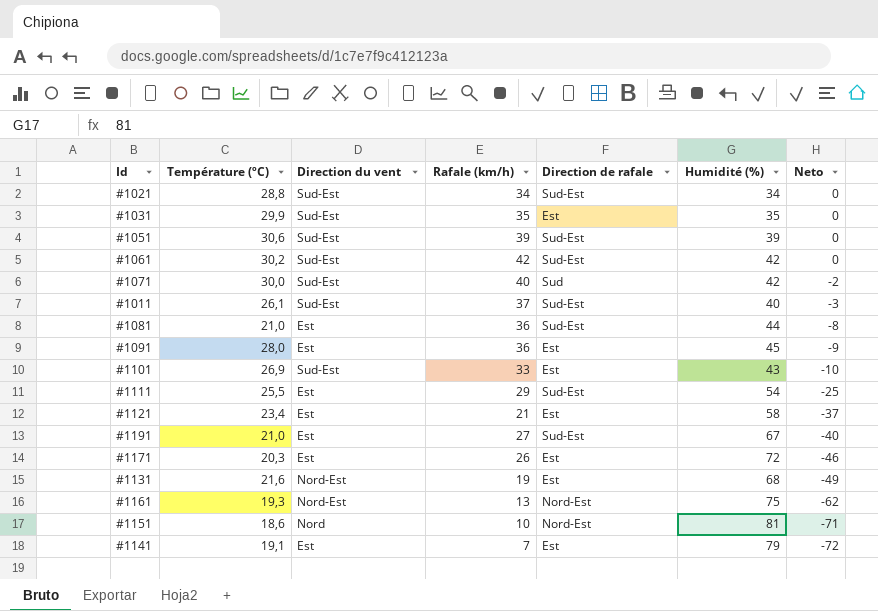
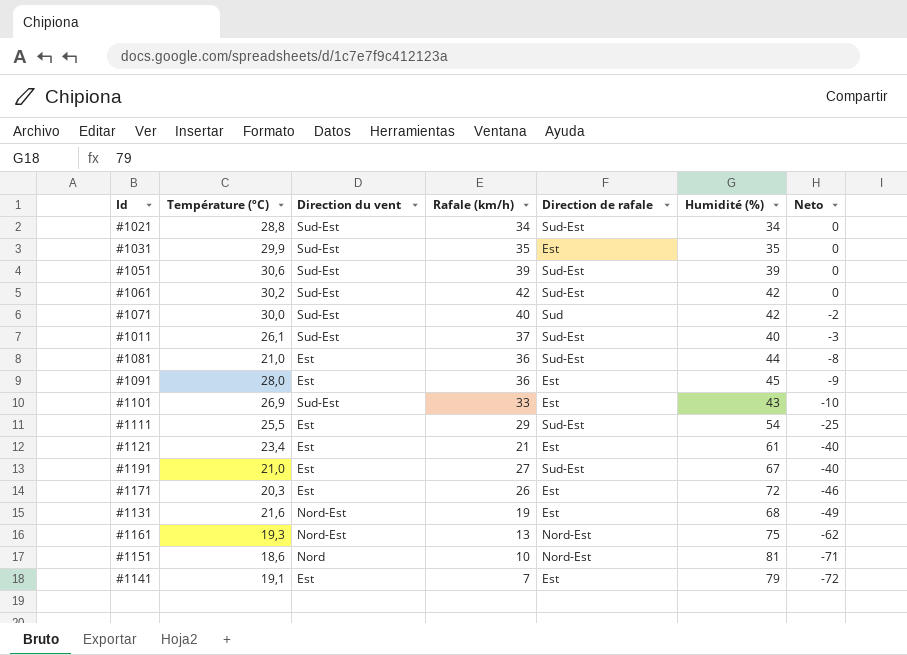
#1121 | Humidité (%): 58 -> 61
#1121 | Neto: -37 -> -40

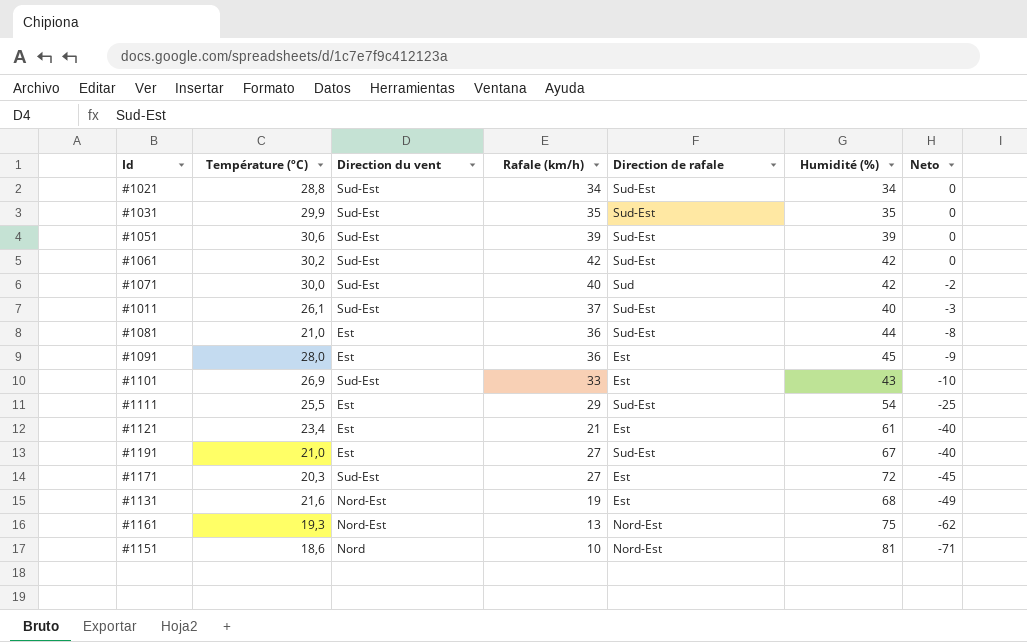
row #1141: 19,1 | Est | 7 | Est | 79 | -72 -> none
#1031 | Direction de rafale: Est -> Sud-Est
#1171 | Direction du vent: Est -> Sud-Est
#1171 | Rafale (km/h): 26 -> 27
#1171 | Neto: -46 -> -45

